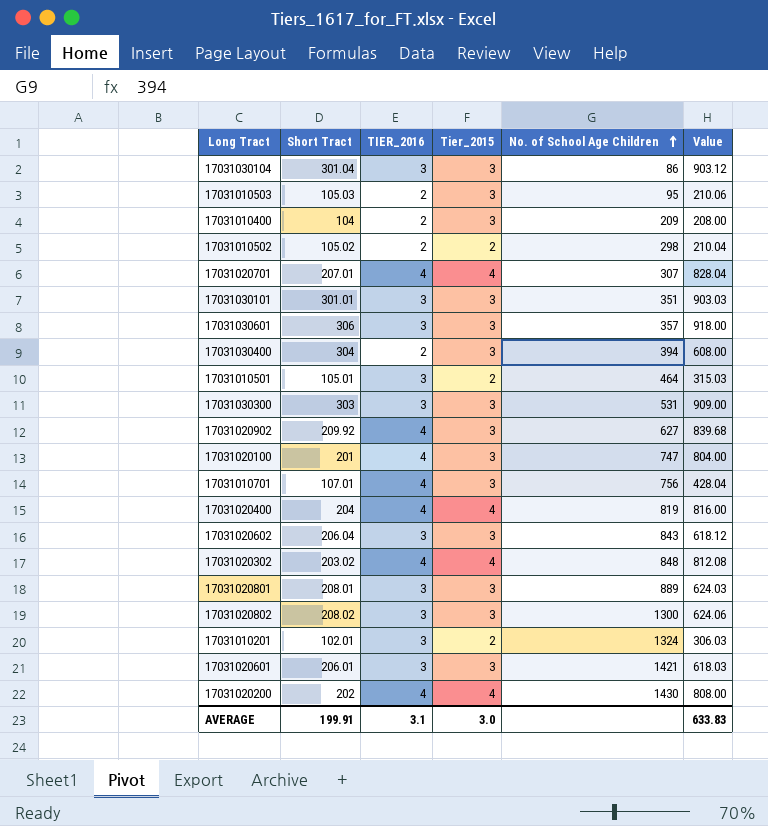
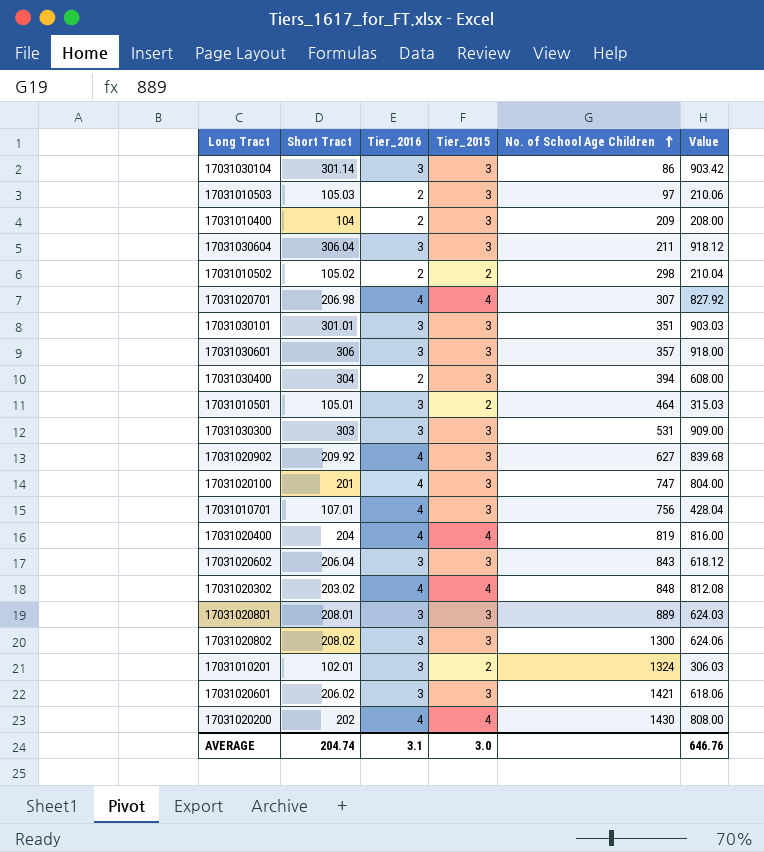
column name: TIER_2016 -> Tier_2016
17031030104 | Short Tract: 301.04 -> 301.14
17031030104 | Value: 903.12 -> 903.42
17031010503 | No. of School Age Children: 95 -> 97
row 17031030604: none -> 306.04 | 3 | 3 | 211 | 918.12
17031020701 | Short Tract: 207.01 -> 206.98
17031020701 | Value: 828.04 -> 827.92
17031020601 | Short Tract: 206.01 -> 206.02
17031020601 | Value: 618.03 -> 618.06
AVERAGE | Short Tract: 199.91 -> 204.74
AVERAGE | Value: 633.83 -> 646.76

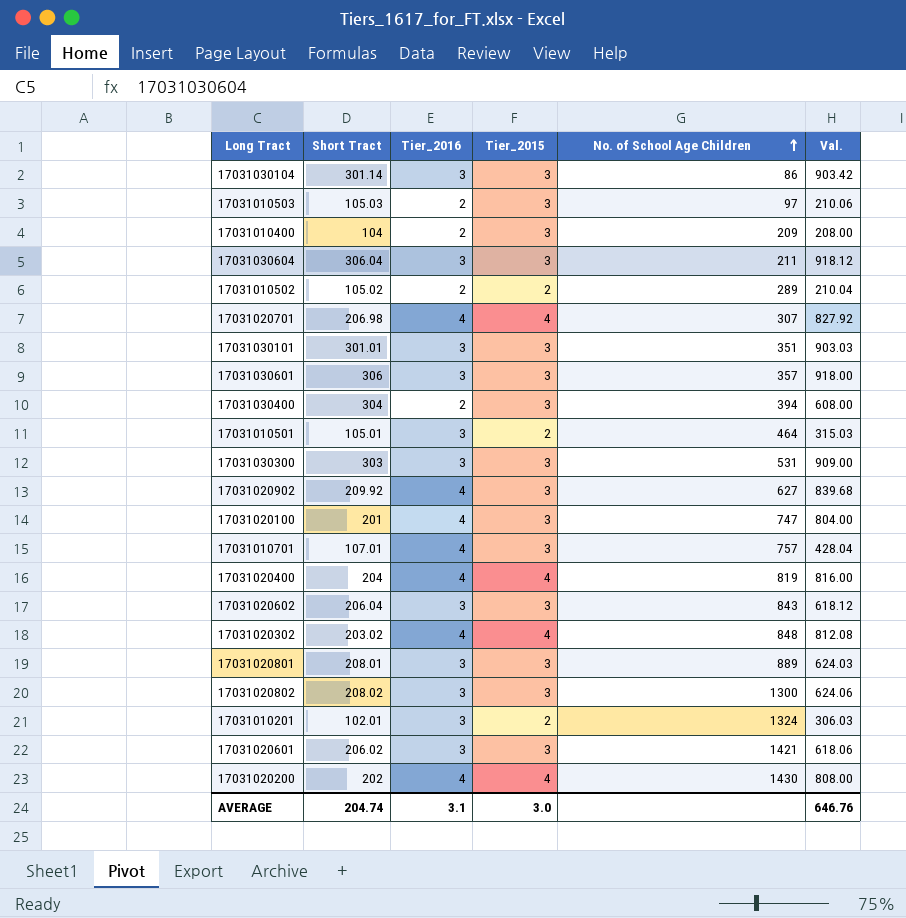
column name: Value -> Val.
17031010502 | No. of School Age Children: 298 -> 289
17031010701 | No. of School Age Children: 756 -> 757

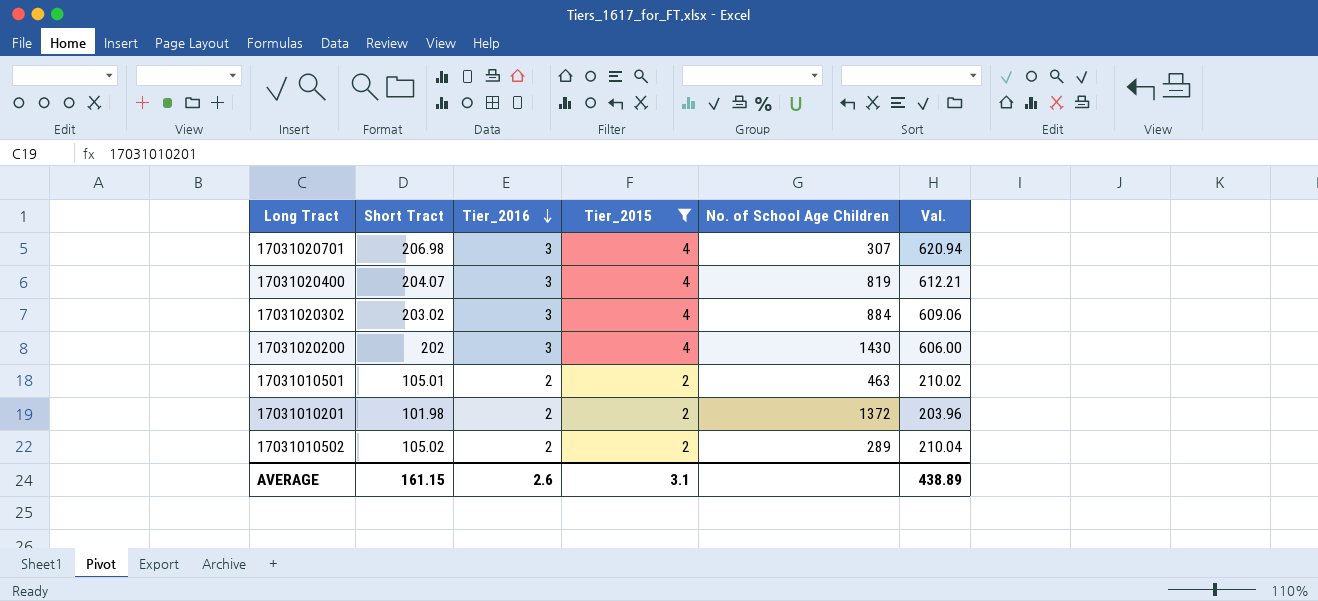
filter: none -> Tier_2015 != 3
row order: No. of School Age Children ascending -> Tier_2016 descending
17031020701 | Tier_2016: 4 -> 3
17031020701 | Val.: 827.92 -> 620.94
17031020400 | Short Tract: 204 -> 204.07
17031020400 | Tier_2016: 4 -> 3
17031020400 | Val.: 816.00 -> 612.21
17031020302 | Tier_2016: 4 -> 3
17031020302 | No. of School Age Children: 848 -> 884
17031020302 | Val.: 812.08 -> 609.06
17031020200 | Tier_2016: 4 -> 3
17031020200 | Val.: 808.00 -> 606.00
17031010501 | Tier_2016: 3 -> 2
17031010501 | No. of School Age Children: 464 -> 463
17031010501 | Val.: 315.03 -> 210.02
17031010201 | Short Tract: 102.01 -> 101.98
17031010201 | Tier_2016: 3 -> 2
17031010201 | No. of School Age Children: 1324 -> 1372
17031010201 | Val.: 306.03 -> 203.96
AVERAGE | Short Tract: 204.74 -> 161.15
AVERAGE | Tier_2016: 3.1 -> 2.6
AVERAGE | Tier_2015: 3.0 -> 3.1
AVERAGE | Val.: 646.76 -> 438.89

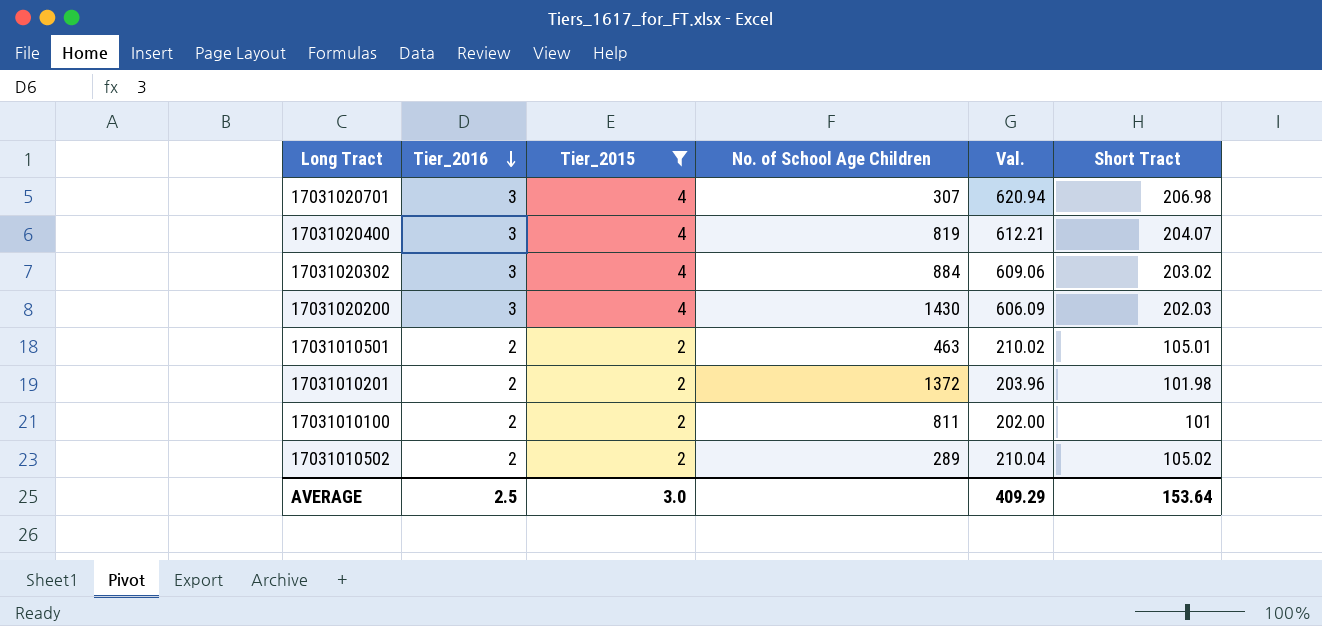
column Short Tract | position: 2 -> 6
17031020200 | Val.: 606.00 -> 606.09
17031020200 | Short Tract: 202 -> 202.03
row 17031010100: none -> 2 | 2 | 811 | 202.00 | 101
AVERAGE | Tier_2016: 2.6 -> 2.5
AVERAGE | Tier_2015: 3.1 -> 3.0
AVERAGE | Val.: 438.89 -> 409.29
AVERAGE | Short Tract: 161.15 -> 153.64

